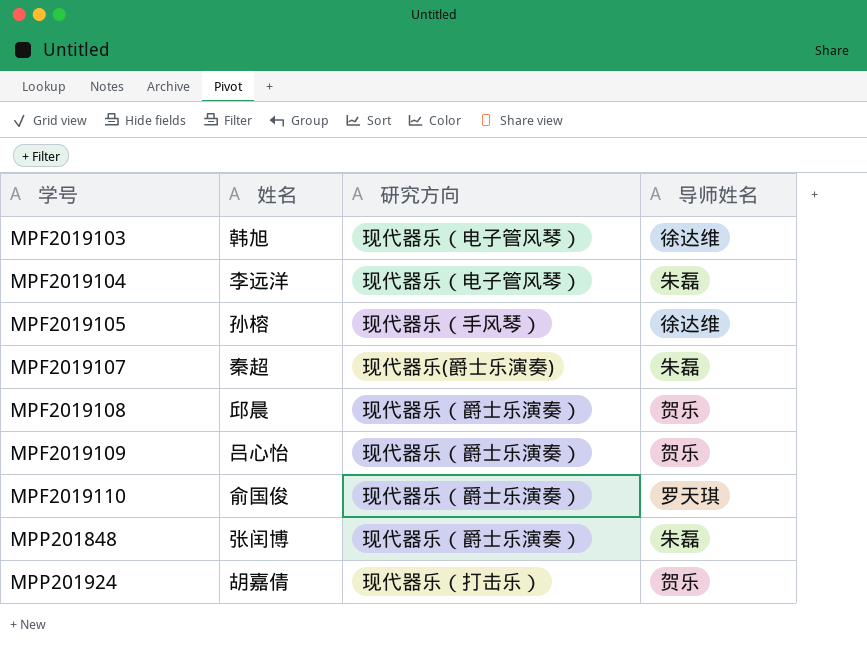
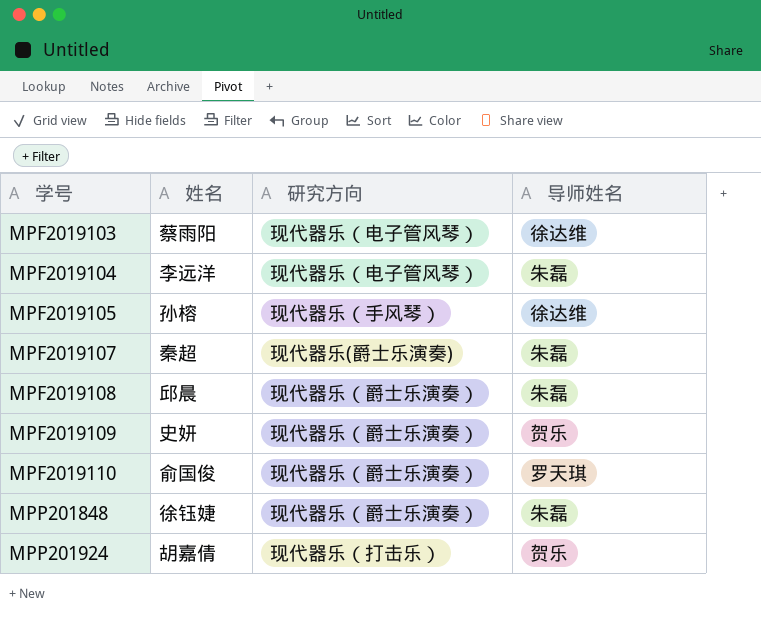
MPF2019103 | 姓名: 韩旭 -> 蔡雨阳
MPF2019108 | 导师姓名: 贺乐 -> 朱磊
MPF2019109 | 姓名: 吕心怡 -> 史妍
MPP201848 | 姓名: 张闰博 -> 徐钰婕

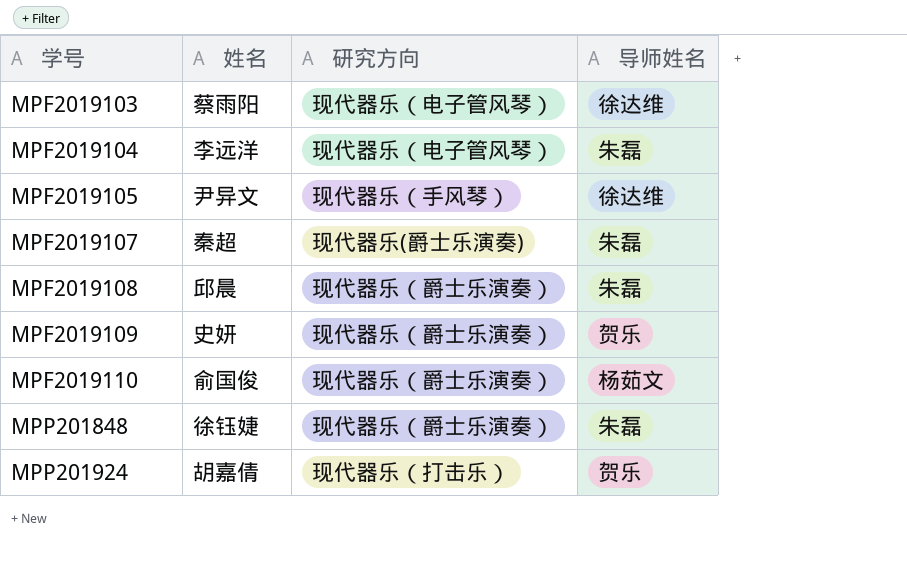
MPF2019105 | 姓名: 孙榕 -> 尹异文
MPF2019110 | 导师姓名: 罗天琪 -> 杨茹文

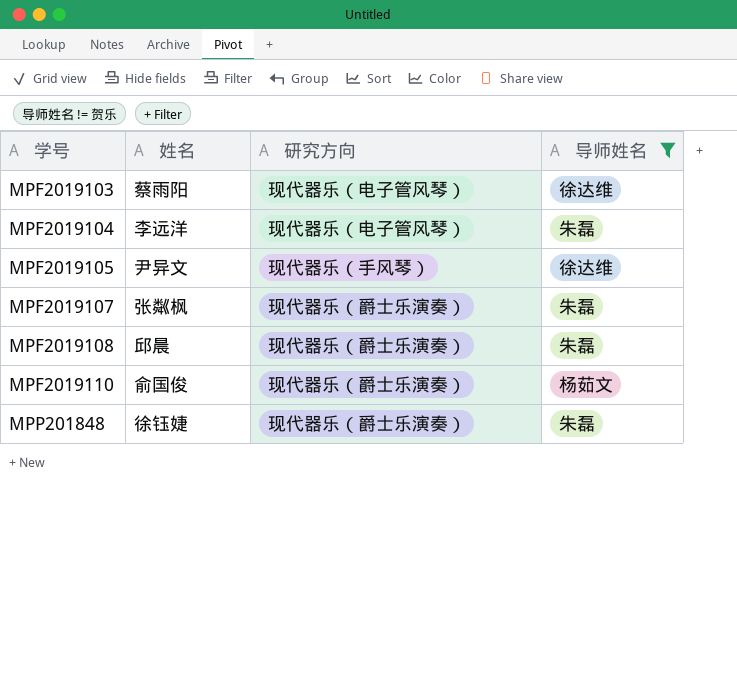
filter: none -> 导师姓名 != 贺乐
MPF2019107 | 姓名: 秦超 -> 张粼枫
MPF2019107 | 研究方向: 现代器乐(爵士乐演奏) -> 现代器乐（爵士乐演奏）

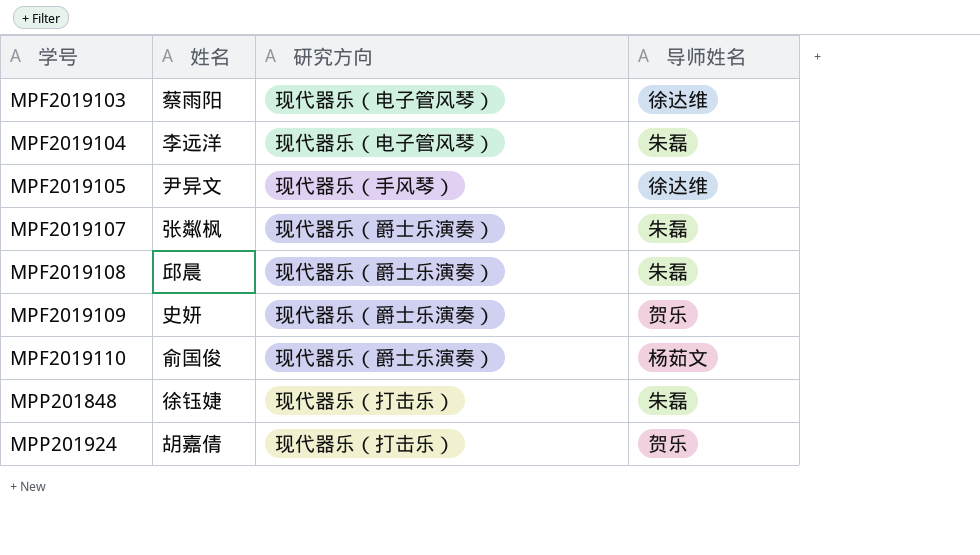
filter: 导师姓名 != 贺乐 -> none
MPP201848 | 研究方向: 现代器乐（爵士乐演奏） -> 现代器乐（打击乐）

